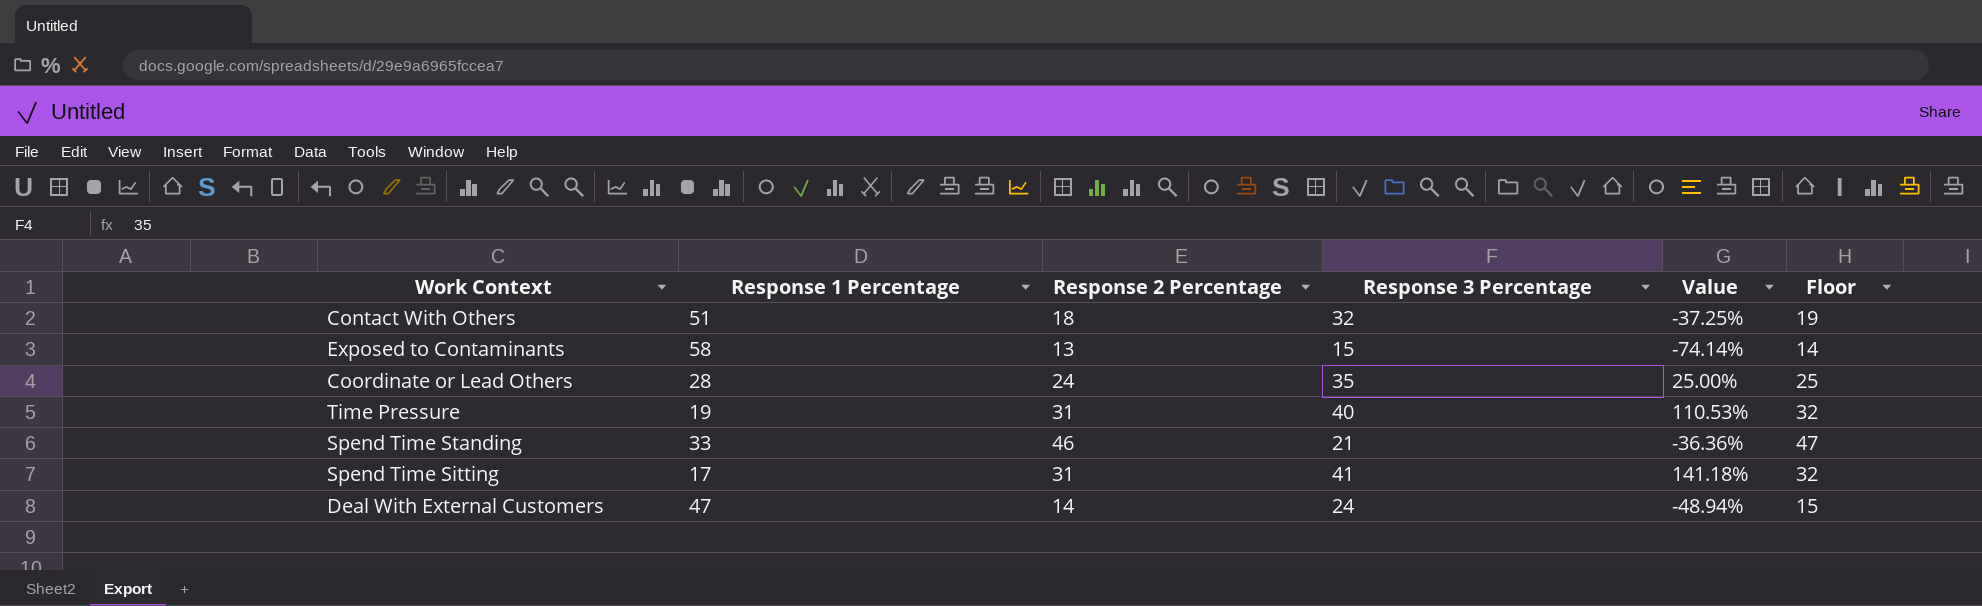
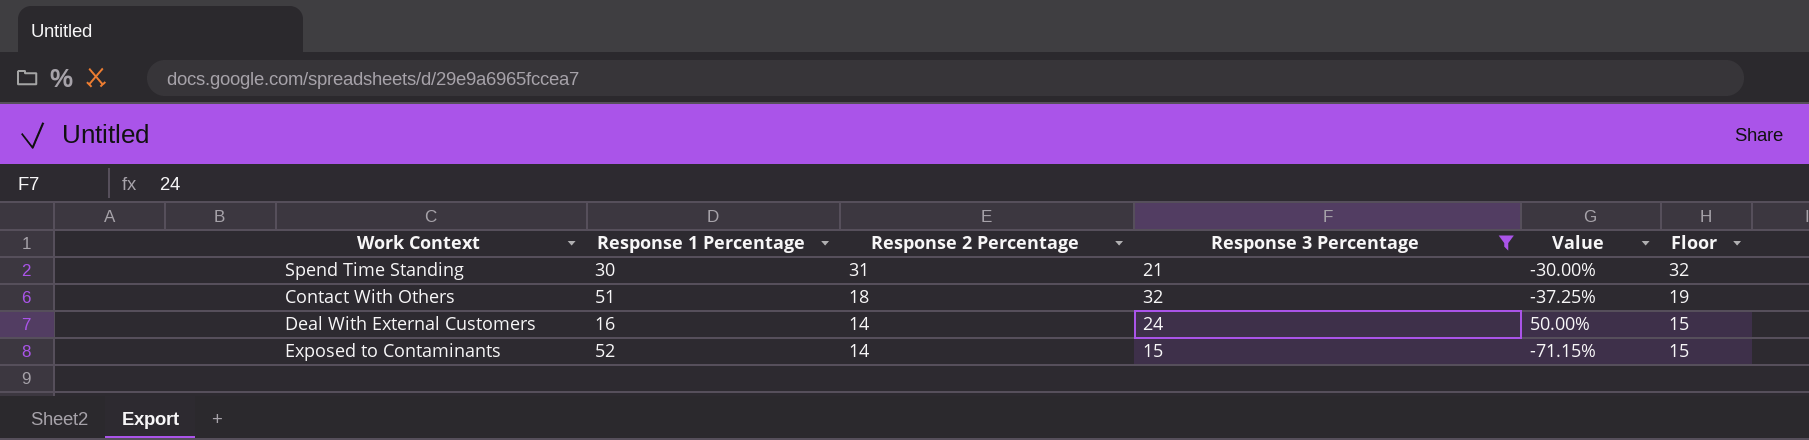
filter: none -> Response 3 Percentage <= 32
row order: none -> Response 2 Percentage descending
Spend Time Standing | Response 1 Percentage: 33 -> 30
Spend Time Standing | Response 2 Percentage: 46 -> 31
Spend Time Standing | Value: -36.36% -> -30.00%
Spend Time Standing | Floor: 47 -> 32
Deal With External Customers | Response 1 Percentage: 47 -> 16
Deal With External Customers | Value: -48.94% -> 50.00%
Exposed to Contaminants | Response 1 Percentage: 58 -> 52
Exposed to Contaminants | Response 2 Percentage: 13 -> 14
Exposed to Contaminants | Value: -74.14% -> -71.15%
Exposed to Contaminants | Floor: 14 -> 15

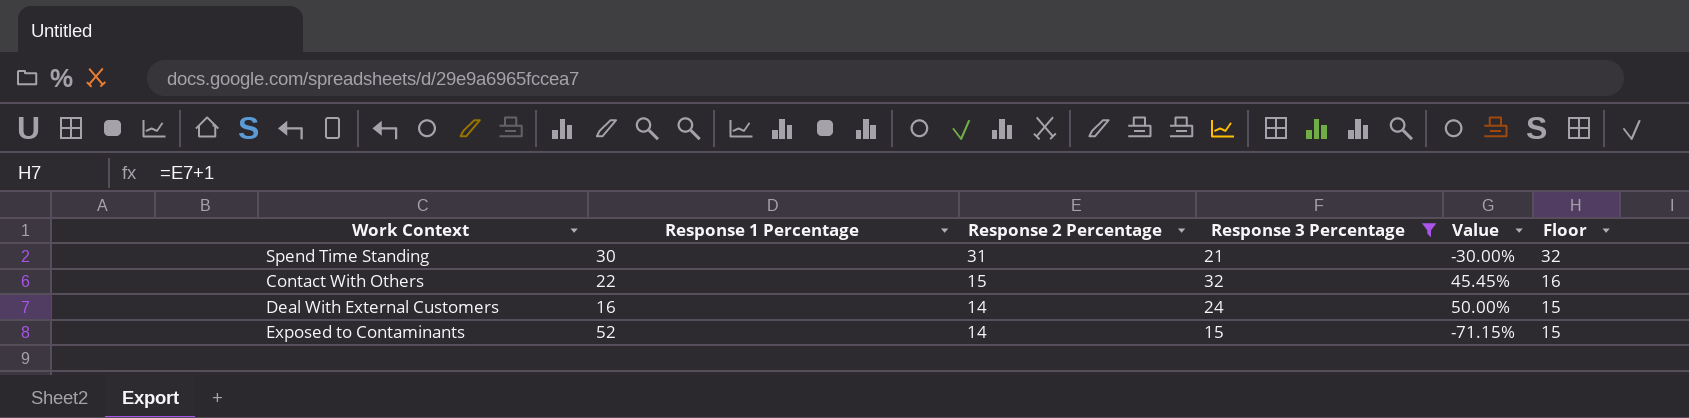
Contact With Others | Response 1 Percentage: 51 -> 22
Contact With Others | Response 2 Percentage: 18 -> 15
Contact With Others | Value: -37.25% -> 45.45%
Contact With Others | Floor: 19 -> 16

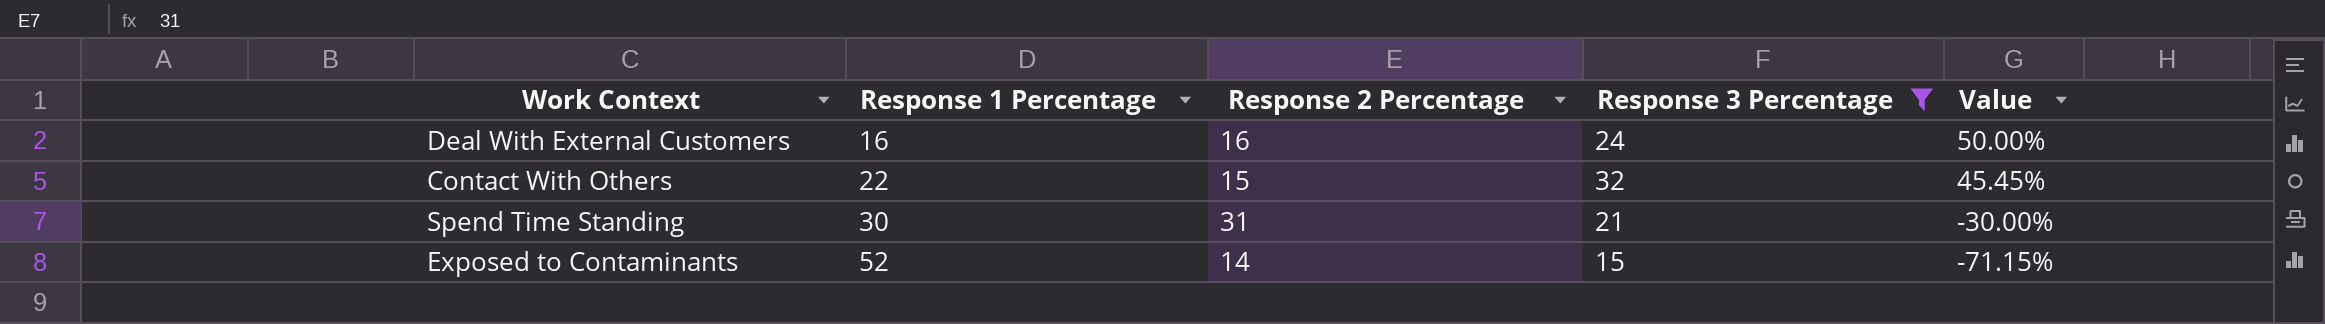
row order: Response 2 Percentage descending -> Response 1 Percentage ascending
column Floor | formula: [Response 2 Percentage] + 1 -> none
Deal With External Customers | Response 2 Percentage: 14 -> 16

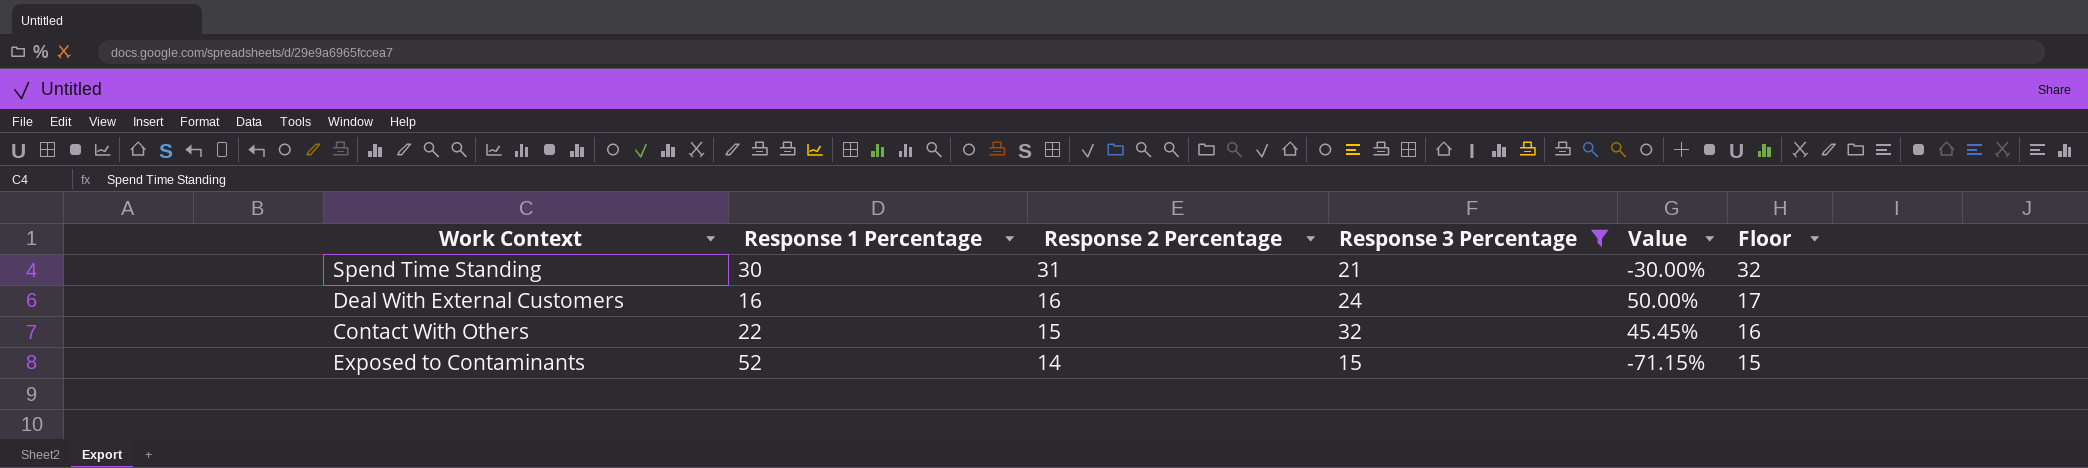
row order: Response 1 Percentage ascending -> Response 2 Percentage descending
column Floor | formula: none -> [Response 2 Percentage] + 1

